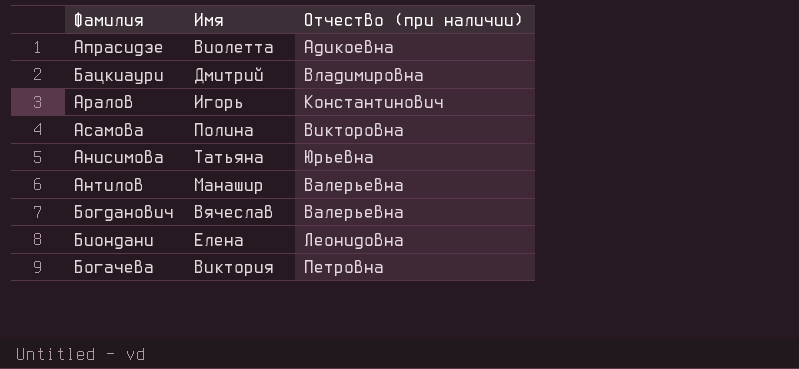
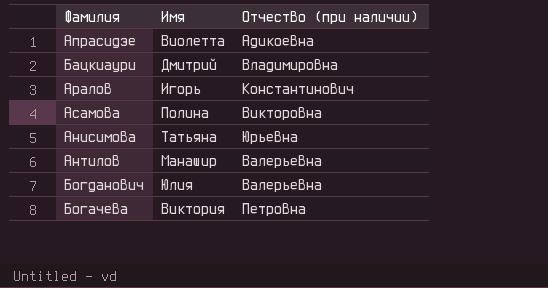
row Биондани: Елена | Леонидовна -> none
Богданович | Имя: Вячеслав -> Юлия

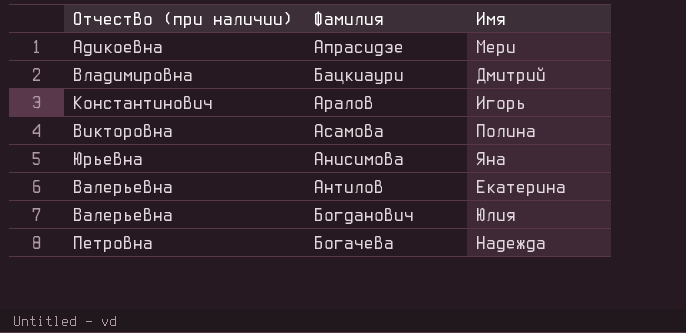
column Отчество (при наличии) | position: 3 -> 1
Апрасидзе | Имя: Виолетта -> Мери
Анисимова | Имя: Татьяна -> Яна
Антилов | Имя: Манашир -> Екатерина
Богачева | Имя: Виктория -> Надежда

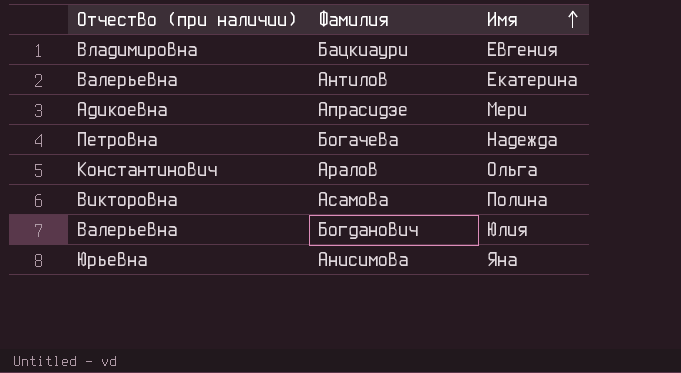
row order: none -> Имя ascending
Бацкиаури | Имя: Дмитрий -> Евгения
Аралов | Имя: Игорь -> Ольга

